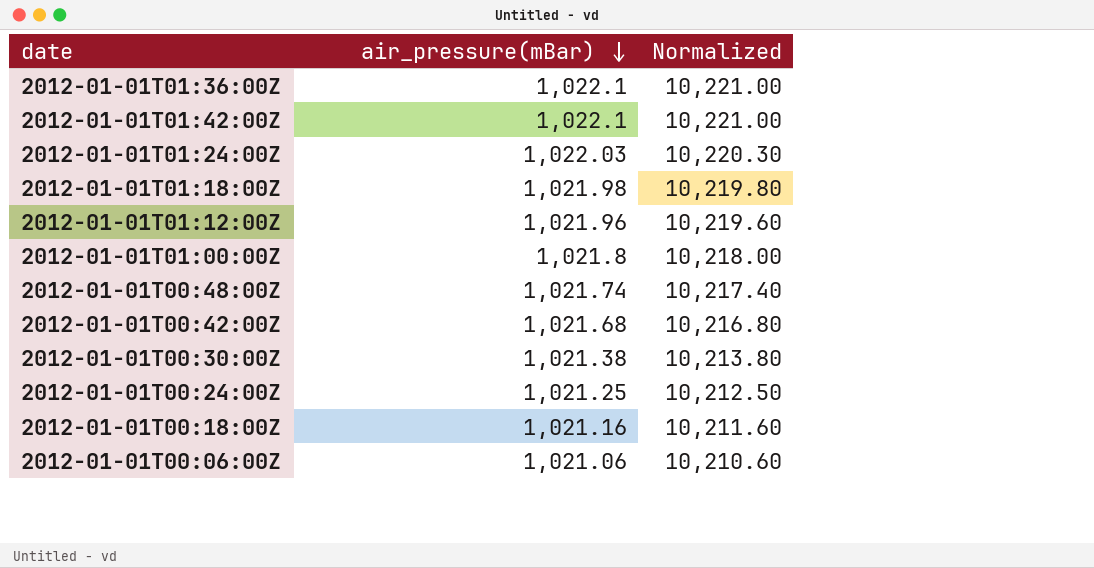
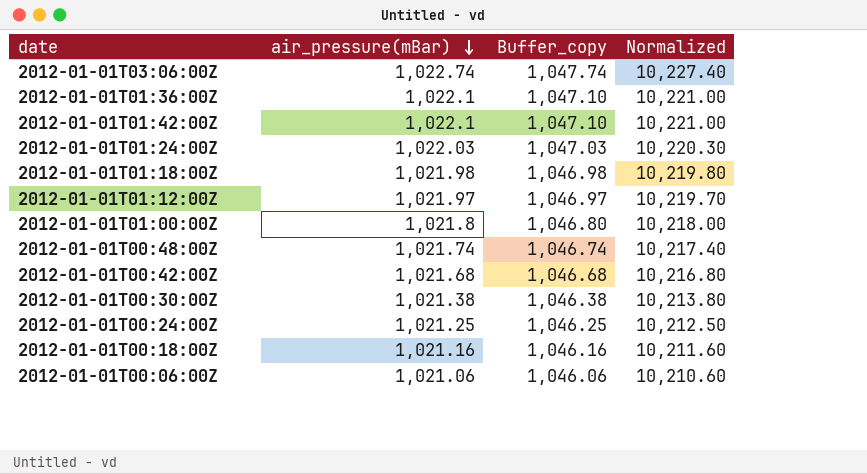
column Buffer_copy | formula: none -> [air_pressure(mBar)] + 25
row 2012-01-01T03:06:00Z: none -> 1,022.74 | 1,047.74 | 10,227.40
2012-01-01T01:12:00Z | air_pressure(mBar): 1,021.96 -> 1,021.97
2012-01-01T01:12:00Z | Normalized: 10,219.60 -> 10,219.70

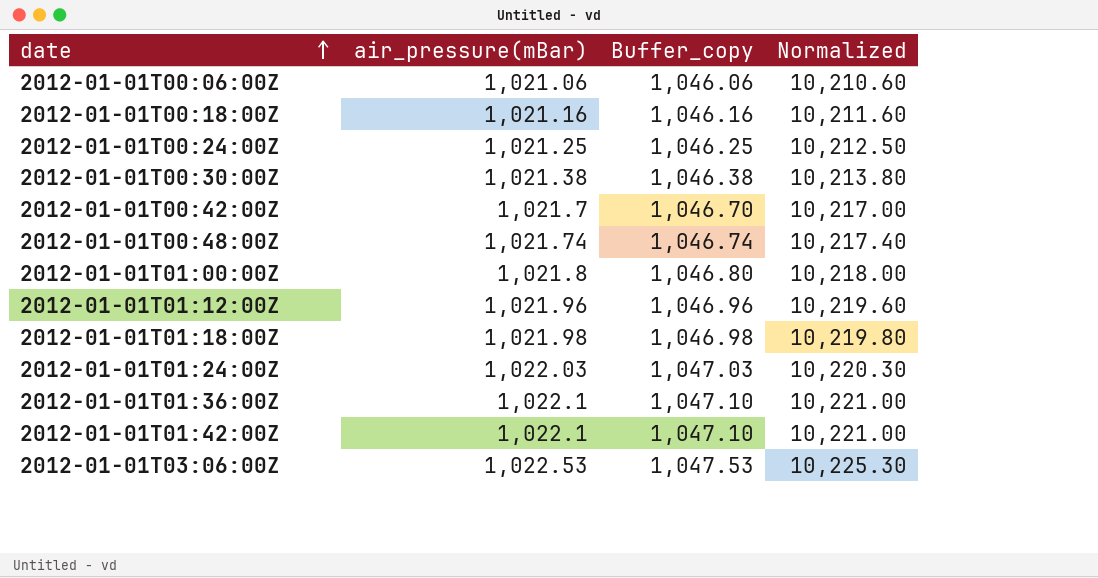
row order: air_pressure(mBar) descending -> date ascending
2012-01-01T00:42:00Z | air_pressure(mBar): 1,021.68 -> 1,021.7
2012-01-01T00:42:00Z | Buffer_copy: 1,046.68 -> 1,046.70
2012-01-01T00:42:00Z | Normalized: 10,216.80 -> 10,217.00
2012-01-01T01:12:00Z | air_pressure(mBar): 1,021.97 -> 1,021.96
2012-01-01T01:12:00Z | Buffer_copy: 1,046.97 -> 1,046.96
2012-01-01T01:12:00Z | Normalized: 10,219.70 -> 10,219.60
2012-01-01T03:06:00Z | air_pressure(mBar): 1,022.74 -> 1,022.53
2012-01-01T03:06:00Z | Buffer_copy: 1,047.74 -> 1,047.53
2012-01-01T03:06:00Z | Normalized: 10,227.40 -> 10,225.30

